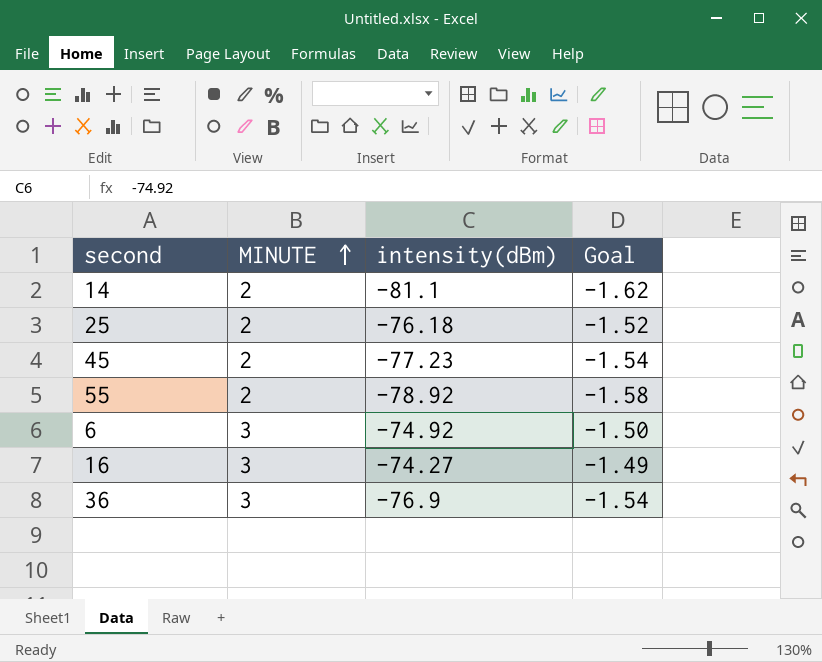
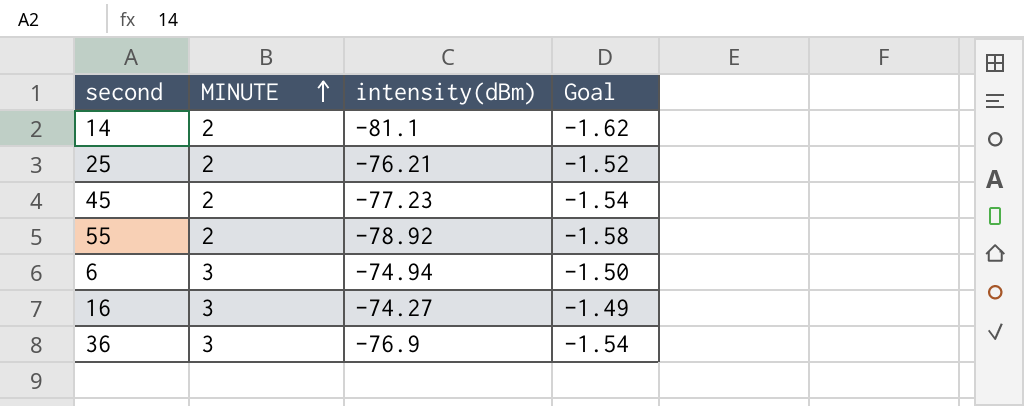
25 | intensity(dBm): -76.18 -> -76.21
6 | intensity(dBm): -74.92 -> -74.94

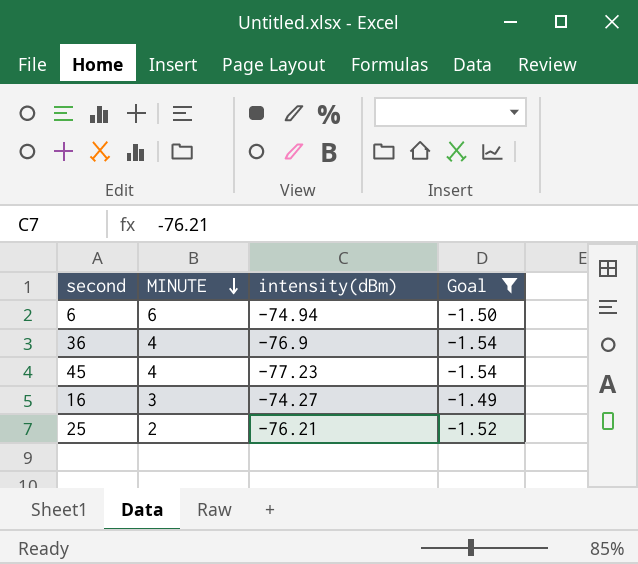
filter: none -> Goal >= -1.54
row order: MINUTE ascending -> MINUTE descending
6 | MINUTE: 3 -> 6
36 | MINUTE: 3 -> 4
45 | MINUTE: 2 -> 4

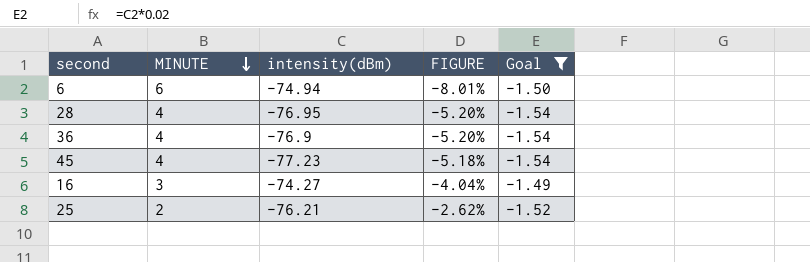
column FIGURE | formula: none -> [MINUTE] / [intensity(dBm)]
row 28: none -> 4 | -76.95 | -5.20% | -1.54

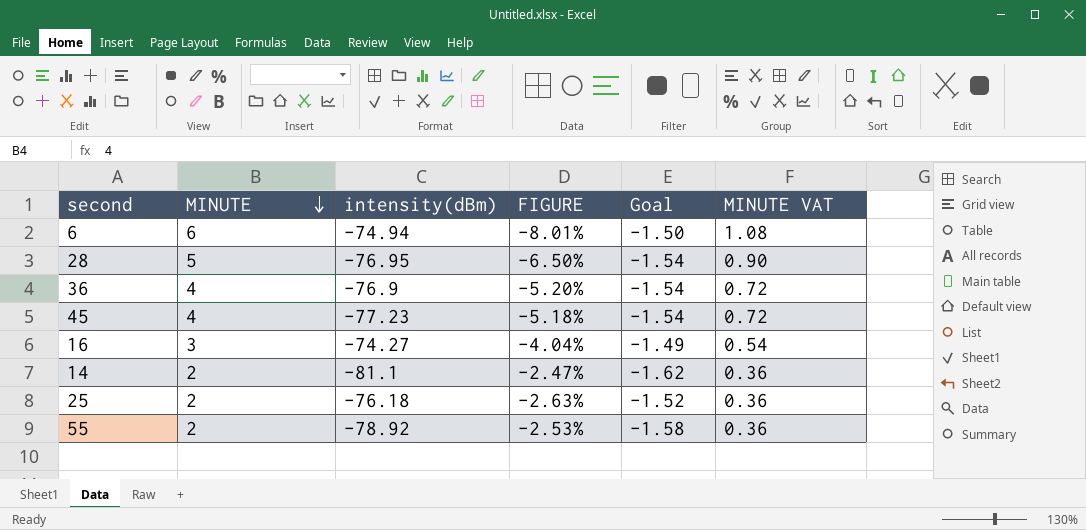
filter: Goal >= -1.54 -> none
column MINUTE VAT | formula: none -> [MINUTE] * 0.18
28 | MINUTE: 4 -> 5
28 | FIGURE: -5.20% -> -6.50%
25 | intensity(dBm): -76.21 -> -76.18
25 | FIGURE: -2.62% -> -2.63%

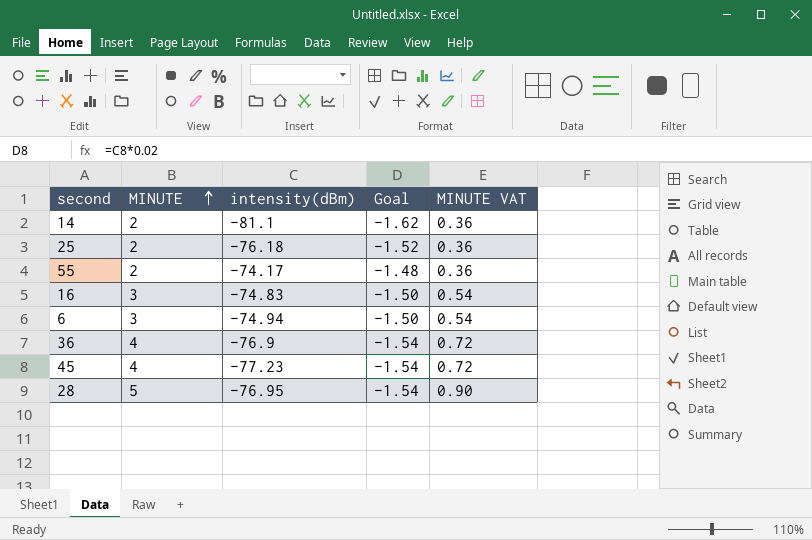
row order: MINUTE descending -> MINUTE ascending
column FIGURE | formula: [MINUTE] / [intensity(dBm)] -> none
55 | intensity(dBm): -78.92 -> -74.17
55 | Goal: -1.58 -> -1.48
16 | intensity(dBm): -74.27 -> -74.83
16 | Goal: -1.49 -> -1.50
6 | MINUTE: 6 -> 3
6 | MINUTE VAT: 1.08 -> 0.54

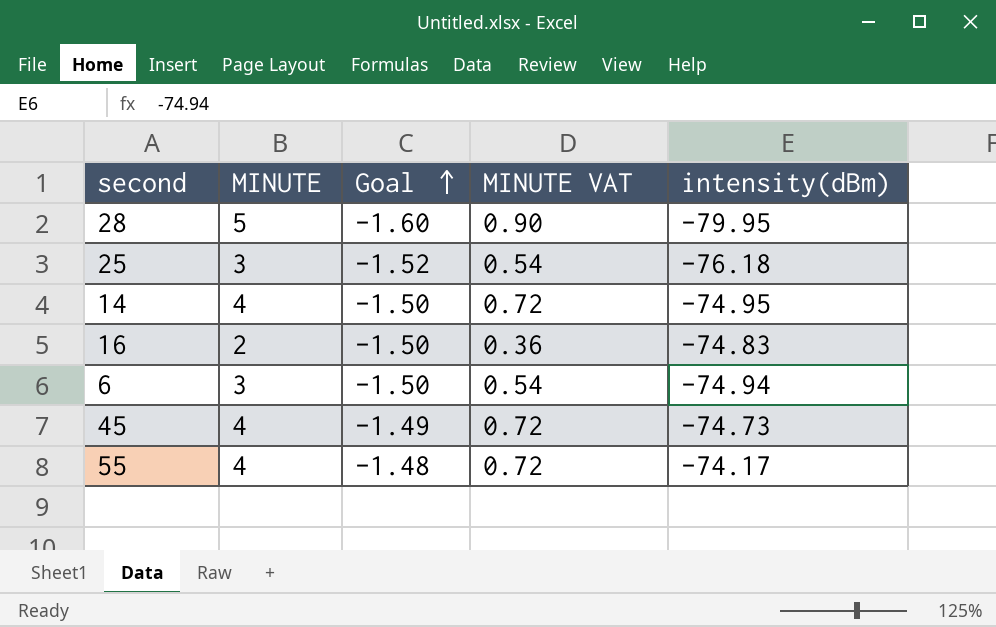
row order: MINUTE ascending -> Goal ascending
column intensity(dBm) | position: 3 -> 5
row 36: 4 | -76.9 | -1.54 | 0.72 -> none
28 | Goal: -1.54 -> -1.60
28 | intensity(dBm): -76.95 -> -79.95
25 | MINUTE: 2 -> 3
25 | MINUTE VAT: 0.36 -> 0.54
14 | MINUTE: 2 -> 4
14 | Goal: -1.62 -> -1.50
14 | MINUTE VAT: 0.36 -> 0.72
14 | intensity(dBm): -81.1 -> -74.95
16 | MINUTE: 3 -> 2
16 | MINUTE VAT: 0.54 -> 0.36
45 | Goal: -1.54 -> -1.49
45 | intensity(dBm): -77.23 -> -74.73
55 | MINUTE: 2 -> 4
55 | MINUTE VAT: 0.36 -> 0.72

